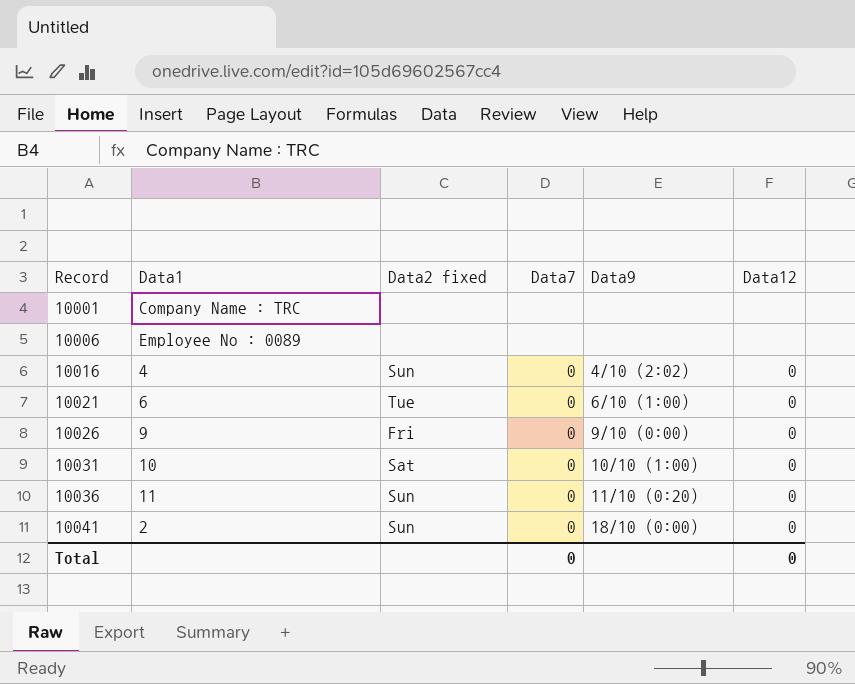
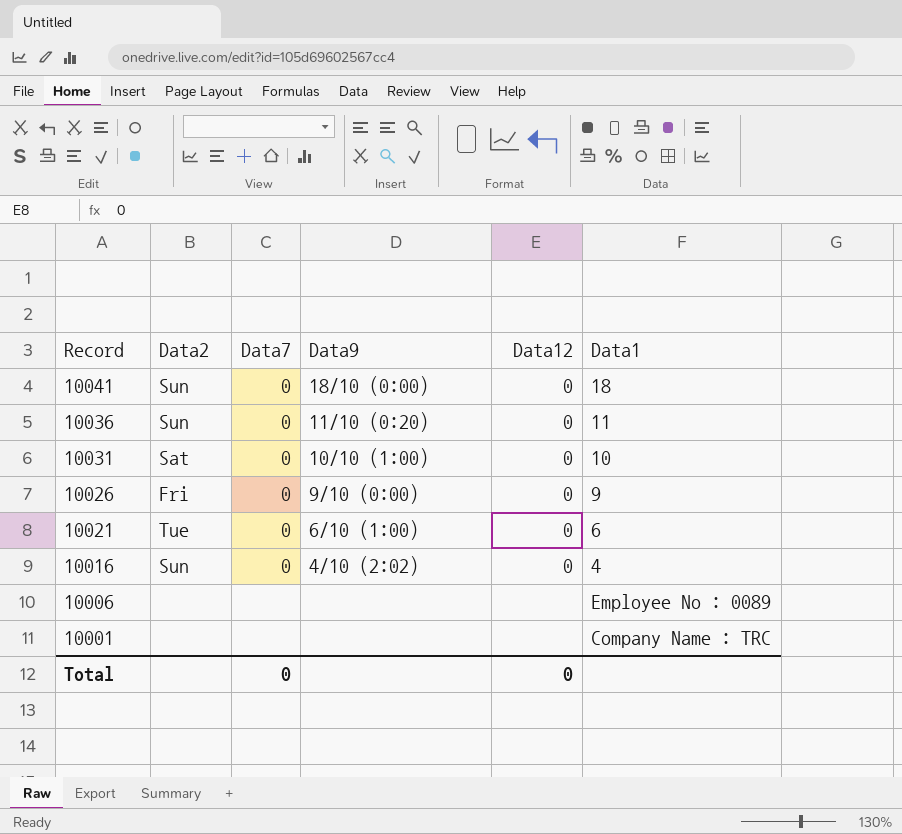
row order: Record ascending -> Record descending
column name: Data2 fixed -> Data2
column Data1 | position: 2 -> 6
10041 | Data1: 2 -> 18

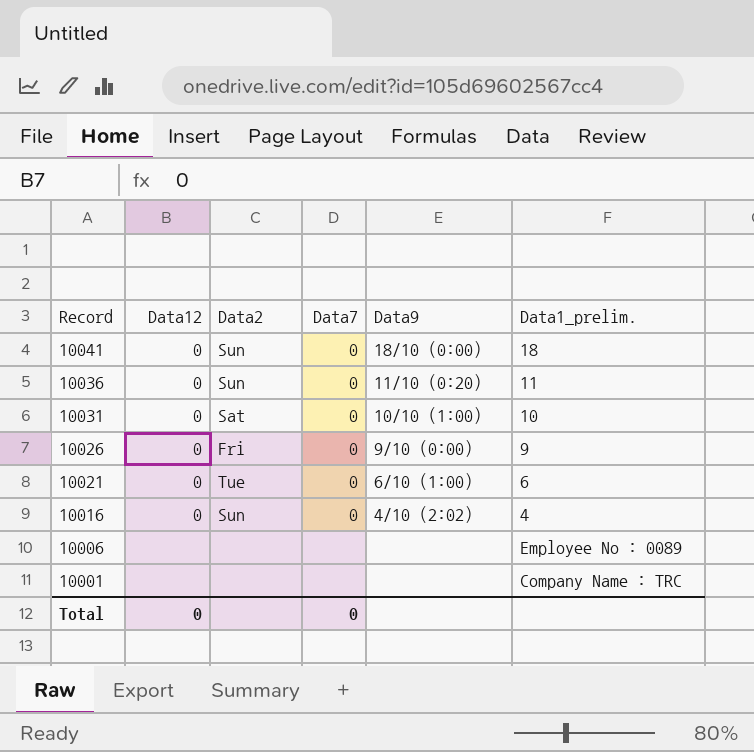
column Data12 | position: 5 -> 2
column name: Data1 -> Data1_prelim.

